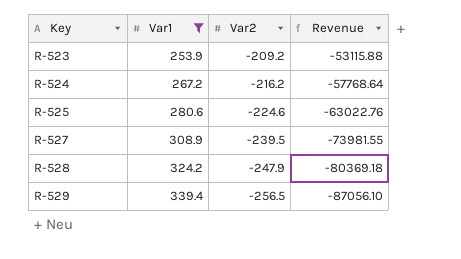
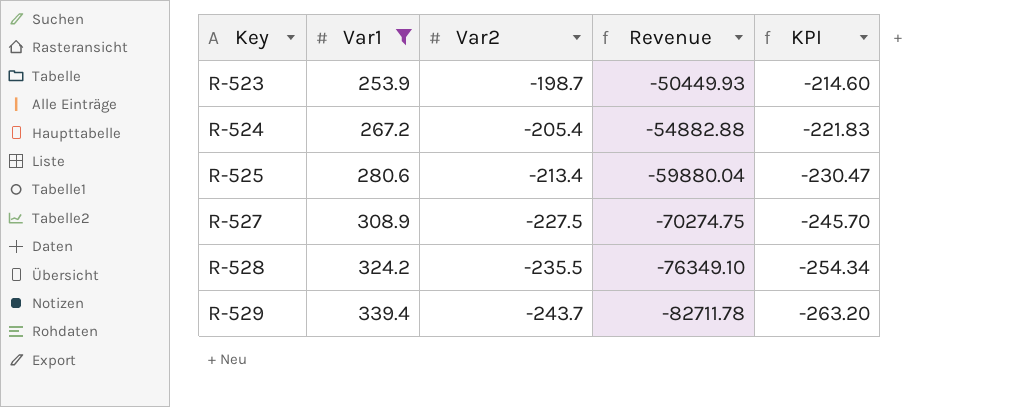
column KPI | formula: none -> [Var2] * 1.08
R-523 | Var2: -209.2 -> -198.7
R-523 | Revenue: -53115.88 -> -50449.93
R-524 | Var2: -216.2 -> -205.4
R-524 | Revenue: -57768.64 -> -54882.88
R-525 | Var2: -224.6 -> -213.4
R-525 | Revenue: -63022.76 -> -59880.04
R-527 | Var2: -239.5 -> -227.5
R-527 | Revenue: -73981.55 -> -70274.75
R-528 | Var2: -247.9 -> -235.5
R-528 | Revenue: -80369.18 -> -76349.10
R-529 | Var2: -256.5 -> -243.7
R-529 | Revenue: -87056.10 -> -82711.78

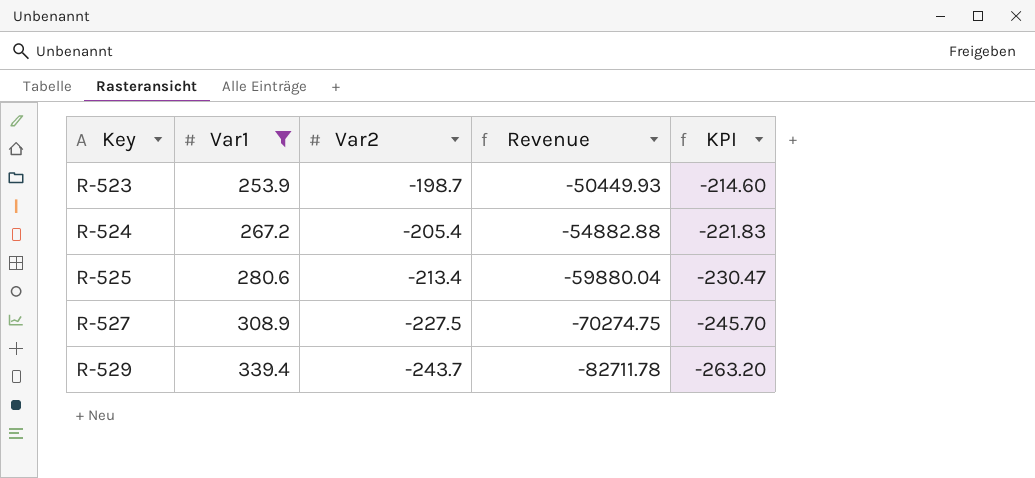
row R-528: 324.2 | -235.5 | -76349.10 | -254.34 -> none

